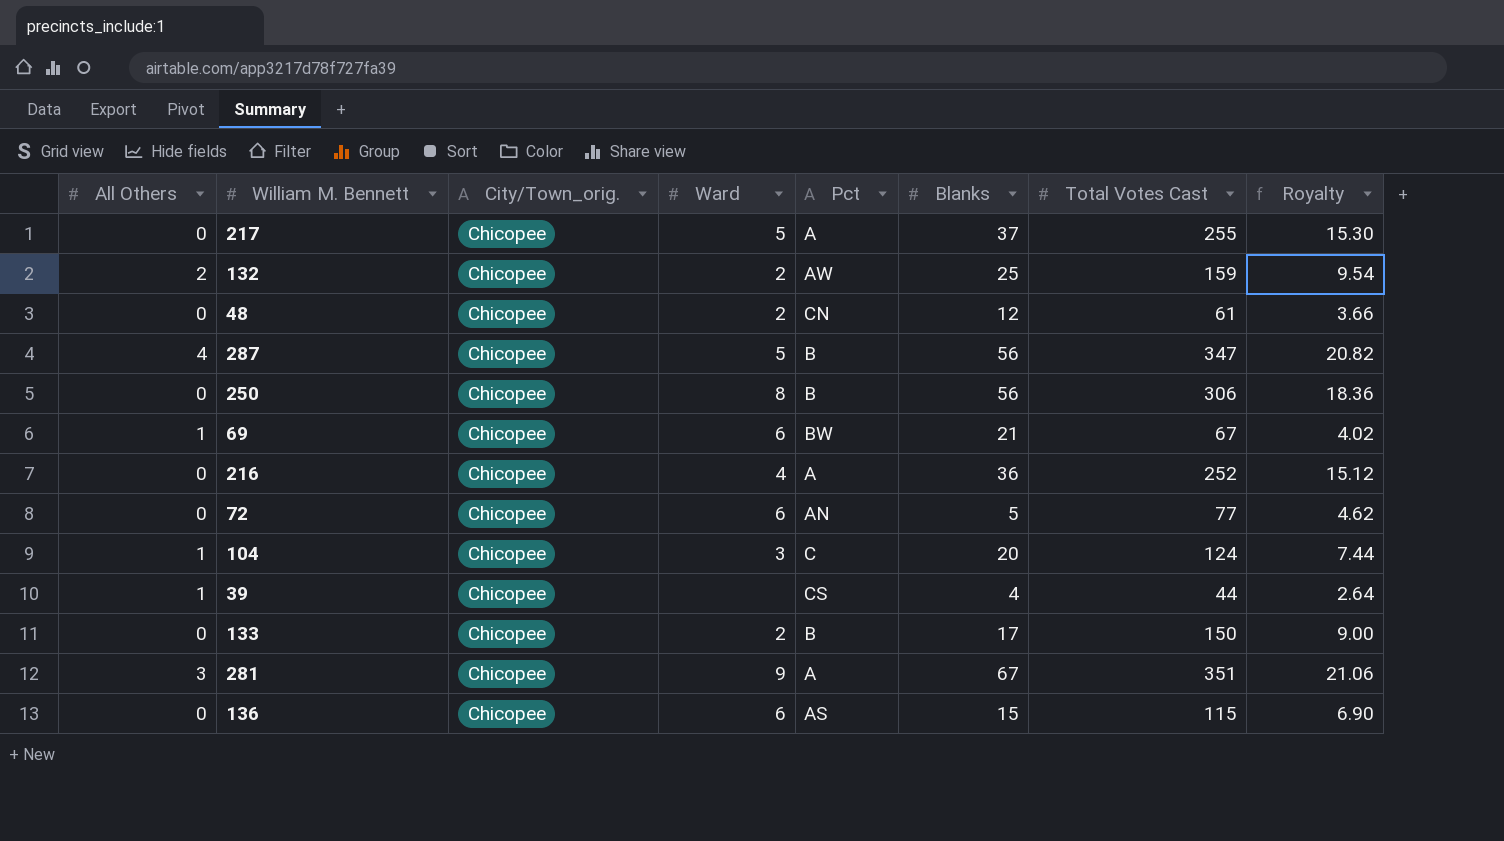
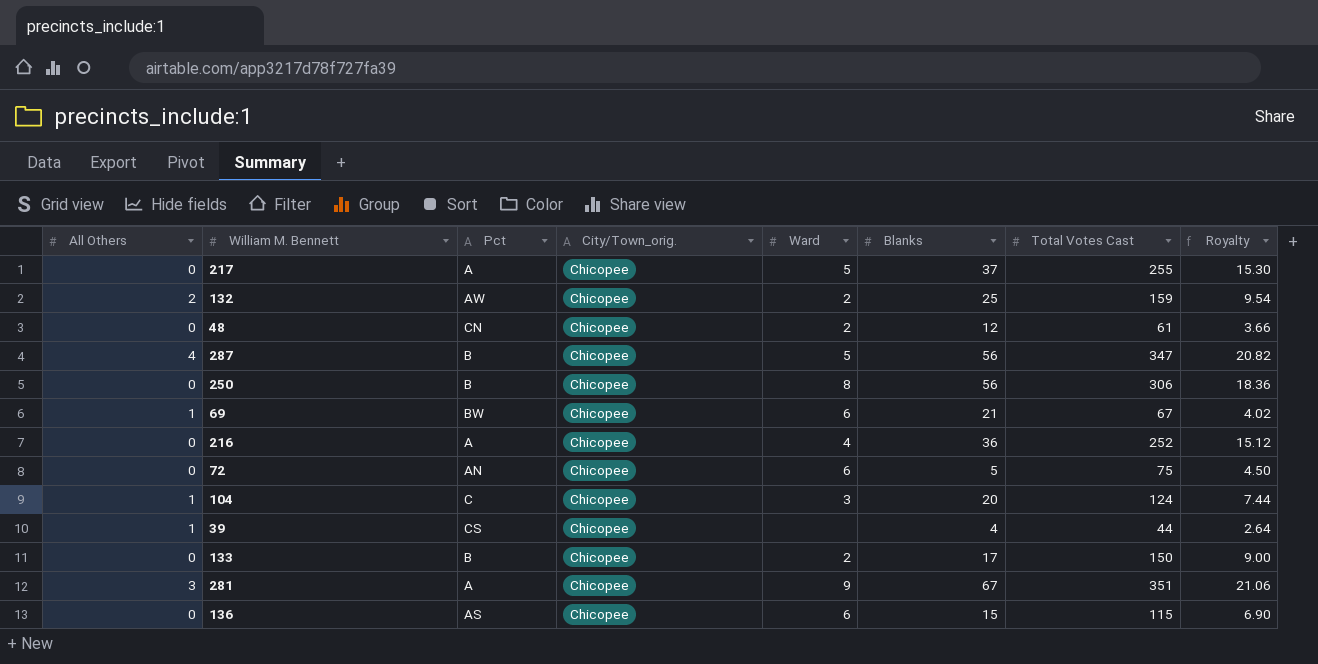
column Pct | position: 5 -> 3
72 | Total Votes Cast: 77 -> 75
72 | Royalty: 4.62 -> 4.50

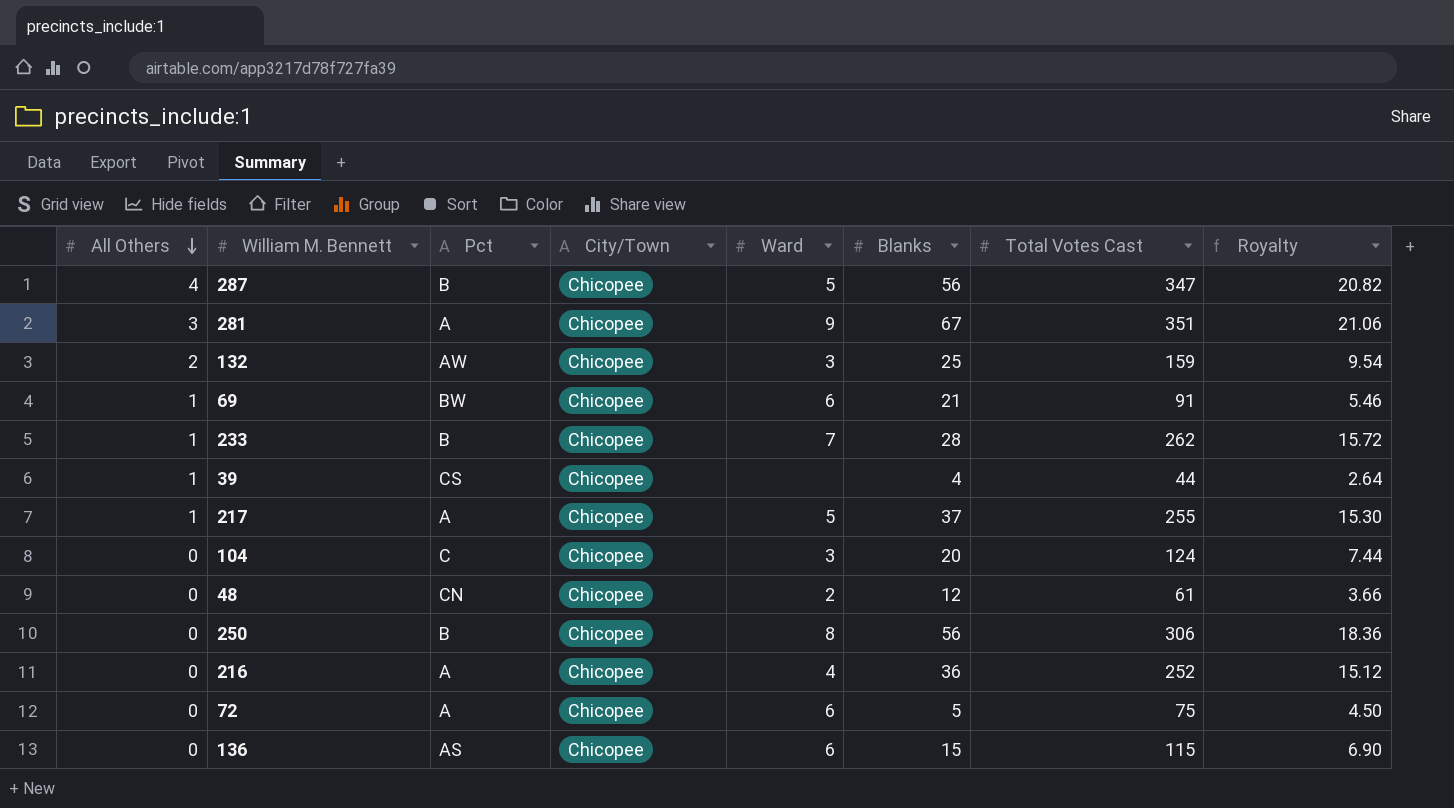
row order: none -> All Others descending
column name: City/Town_orig. -> City/Town
row 133: 0 | B | Chicopee | 2 | 17 | 150 | 9.00 -> none
132 | Ward: 2 -> 3
69 | Total Votes Cast: 67 -> 91
69 | Royalty: 4.02 -> 5.46
row 233: none -> 1 | B | Chicopee | 7 | 28 | 262 | 15.72
217 | All Others: 0 -> 1
104 | All Others: 1 -> 0
72 | Pct: AN -> A

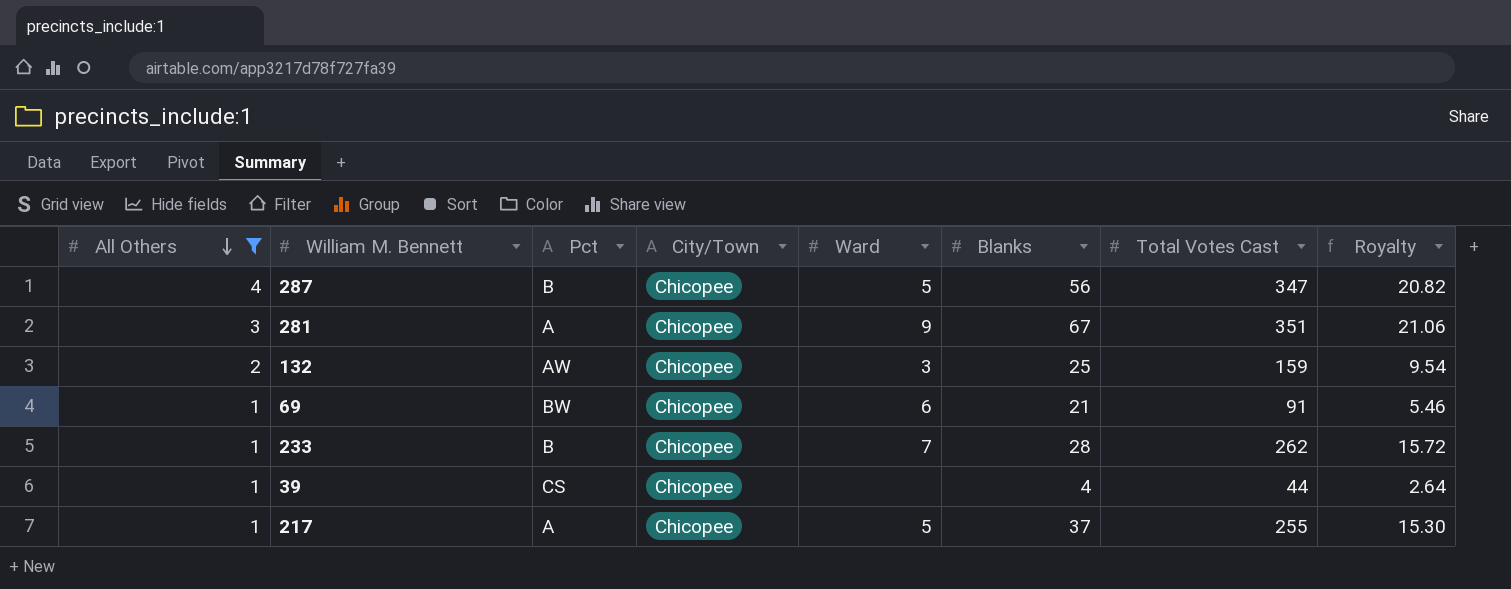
filter: none -> All Others != 0

